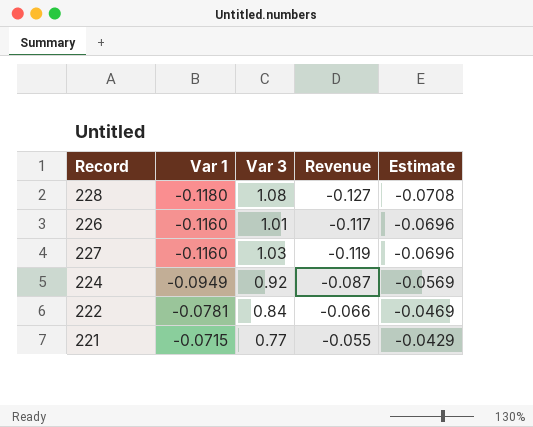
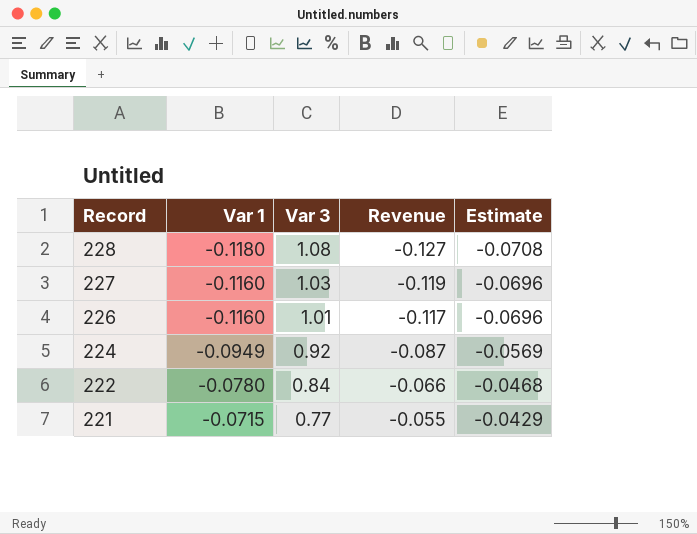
row order: Var 1 ascending -> Record descending
222 | Var 1: -0.0781 -> -0.0780
222 | Estimate: -0.0469 -> -0.0468

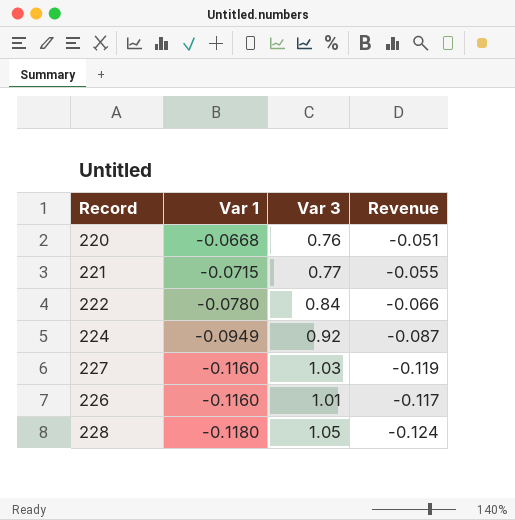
row order: Record descending -> Var 1 descending
column Estimate | formula: [Var 1] * 0.6 -> none
row 220: none -> -0.0668 | 0.76 | -0.051
228 | Var 3: 1.08 -> 1.05
228 | Revenue: -0.127 -> -0.124

